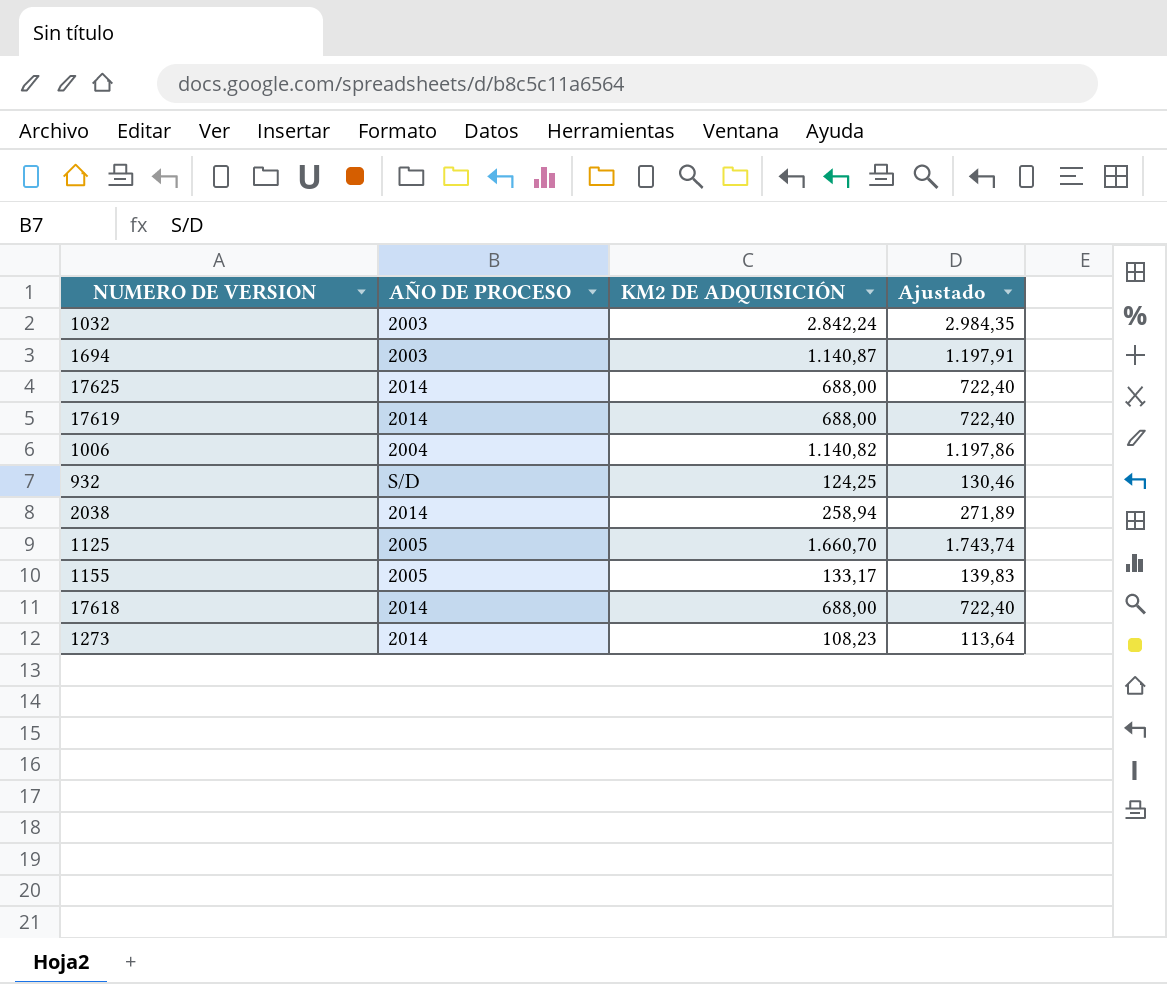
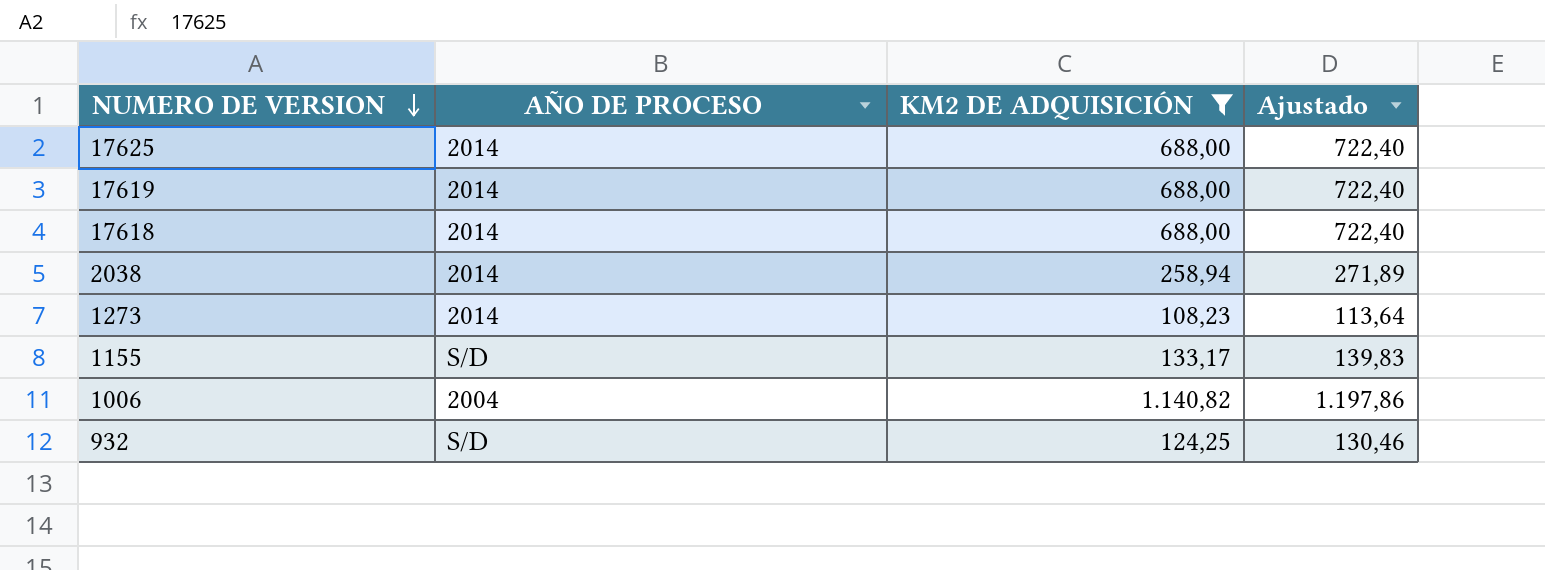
filter: none -> KM2 DE ADQUISICIÓN <= 1.140,82
row order: none -> NUMERO DE VERSION descending
1155 | AÑO DE PROCESO: 2005 -> S/D

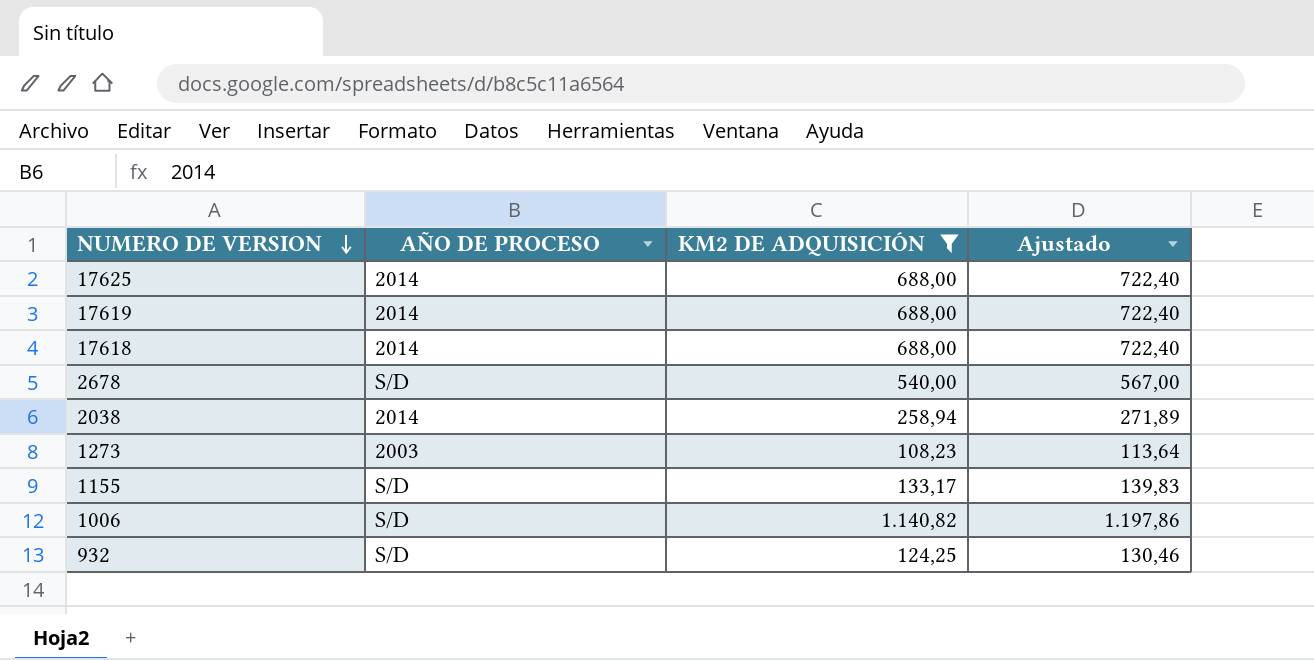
row 2678: none -> S/D | 540,00 | 567,00
1273 | AÑO DE PROCESO: 2014 -> 2003
1006 | AÑO DE PROCESO: 2004 -> S/D

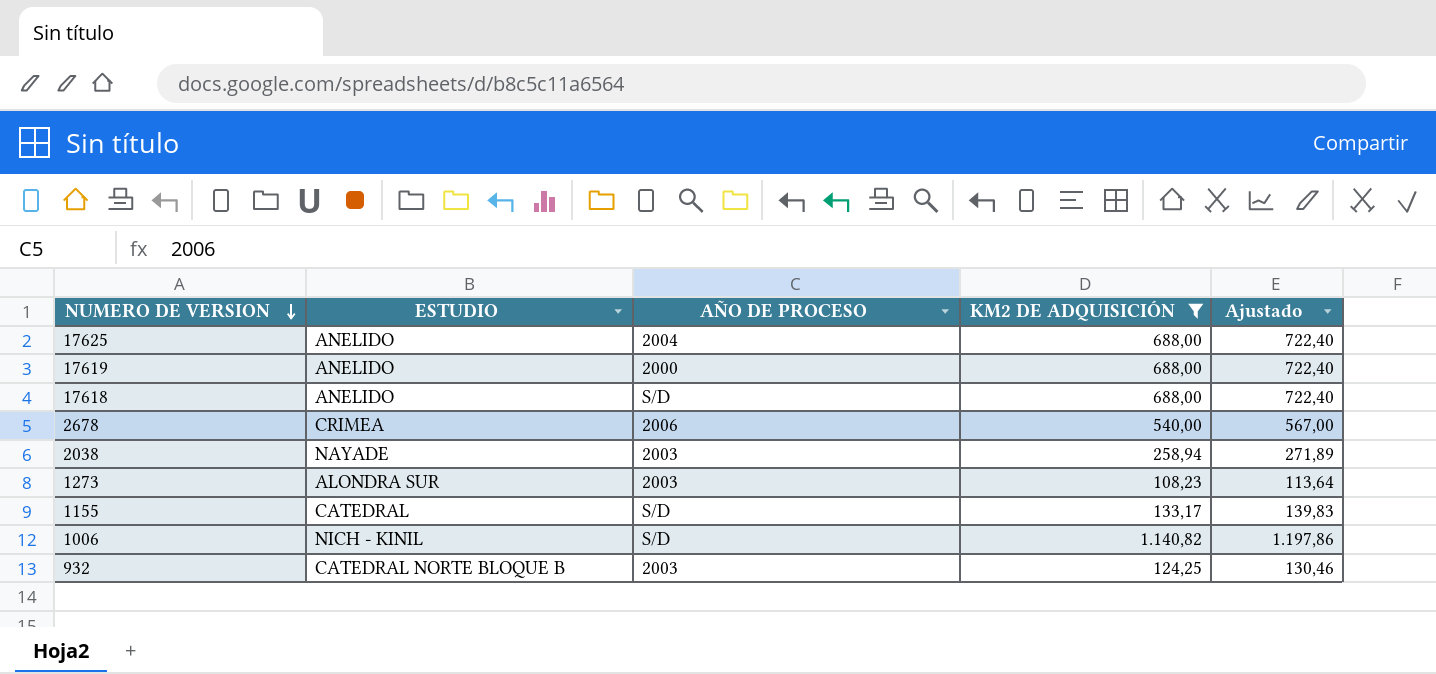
column ESTUDIO | position: none -> 2
17625 | AÑO DE PROCESO: 2014 -> 2004
17619 | AÑO DE PROCESO: 2014 -> 2000
17618 | AÑO DE PROCESO: 2014 -> S/D
2678 | AÑO DE PROCESO: S/D -> 2006
2038 | AÑO DE PROCESO: 2014 -> 2003
932 | AÑO DE PROCESO: S/D -> 2003

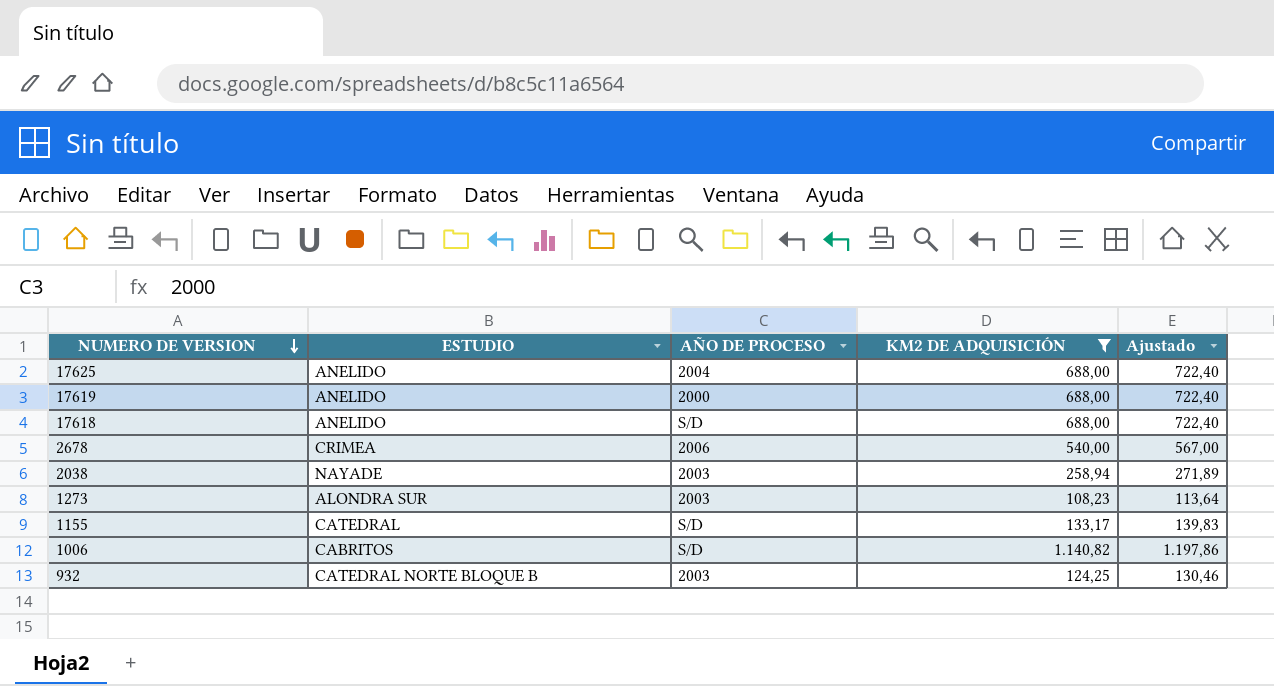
1006 | ESTUDIO: NICH - KINIL -> CABRITOS

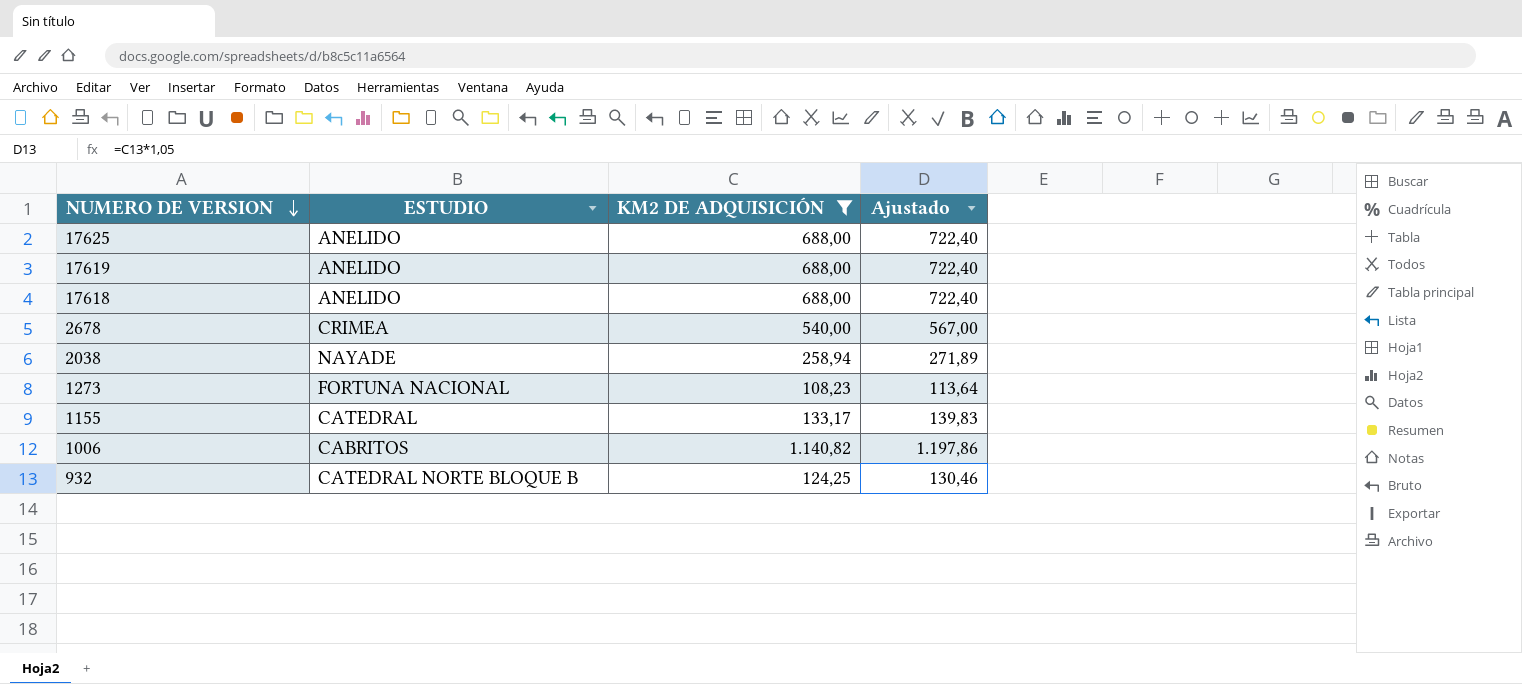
column AÑO DE PROCESO | position: 3 -> none
1273 | ESTUDIO: ALONDRA SUR -> FORTUNA NACIONAL

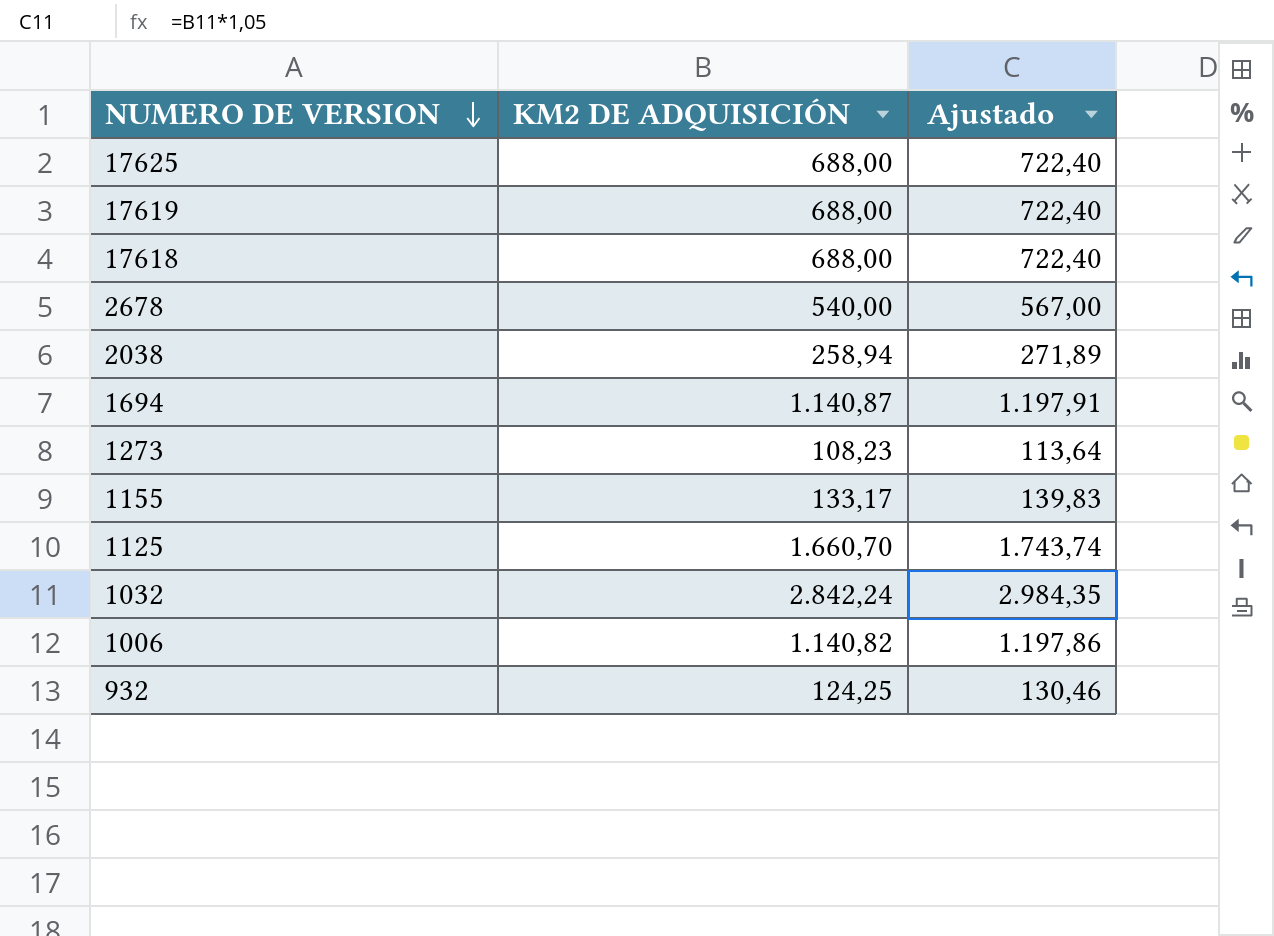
filter: KM2 DE ADQUISICIÓN <= 1.140,82 -> none
column ESTUDIO | position: 2 -> none

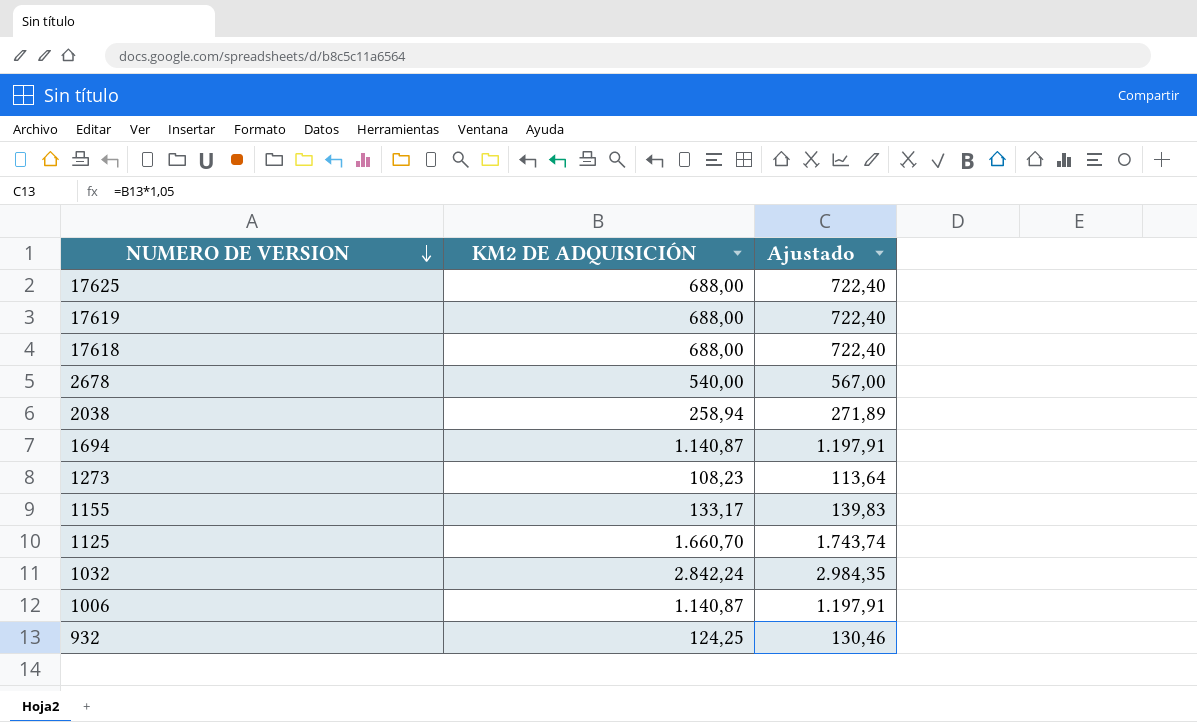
1006 | KM2 DE ADQUISICIÓN: 1.140,82 -> 1.140,87
1006 | Ajustado: 1.197,86 -> 1.197,91

